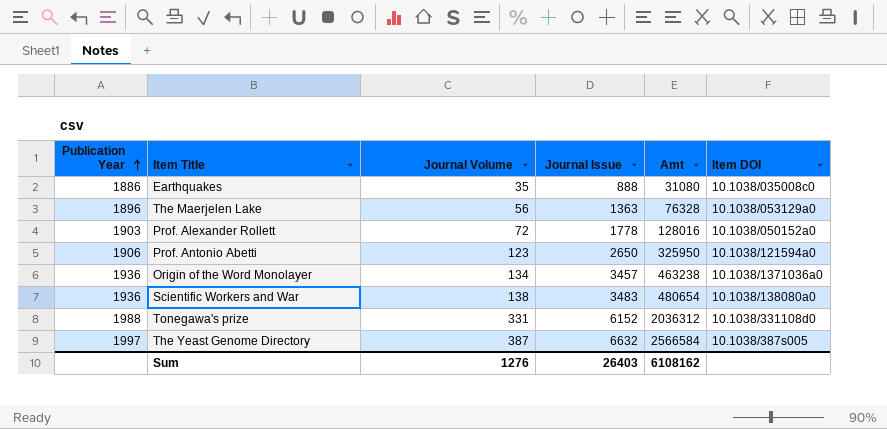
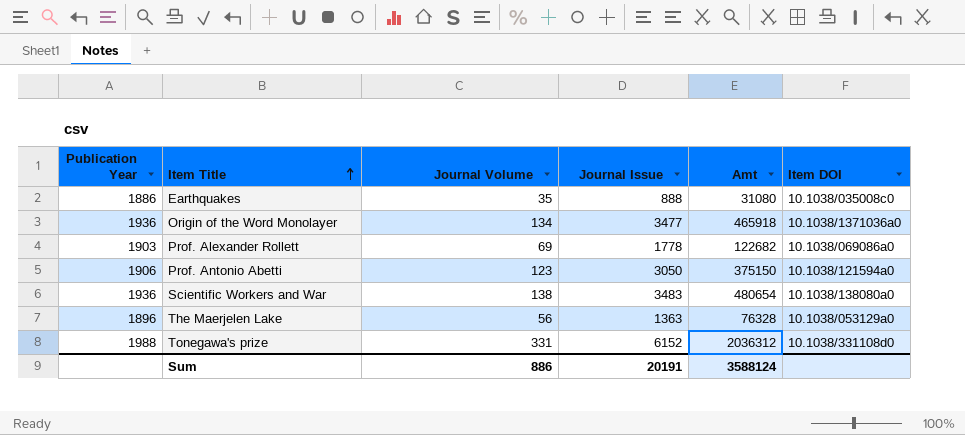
row order: Publication Year ascending -> Item Title ascending
row The Yeast Genome Directory: 1997 | 387 | 6632 | 2566584 | 10.1038/387s005 -> none
Origin of the Word Monolayer | Journal Issue: 3457 -> 3477
Origin of the Word Monolayer | Amt: 463238 -> 465918
Prof. Alexander Rollett | Journal Volume: 72 -> 69
Prof. Alexander Rollett | Amt: 128016 -> 122682
Prof. Alexander Rollett | Item DOI: 10.1038/050152a0 -> 10.1038/069086a0
Prof. Antonio Abetti | Journal Issue: 2650 -> 3050
Prof. Antonio Abetti | Amt: 325950 -> 375150
Sum | Journal Volume: 1276 -> 886
Sum | Journal Issue: 26403 -> 20191
Sum | Amt: 6108162 -> 3588124

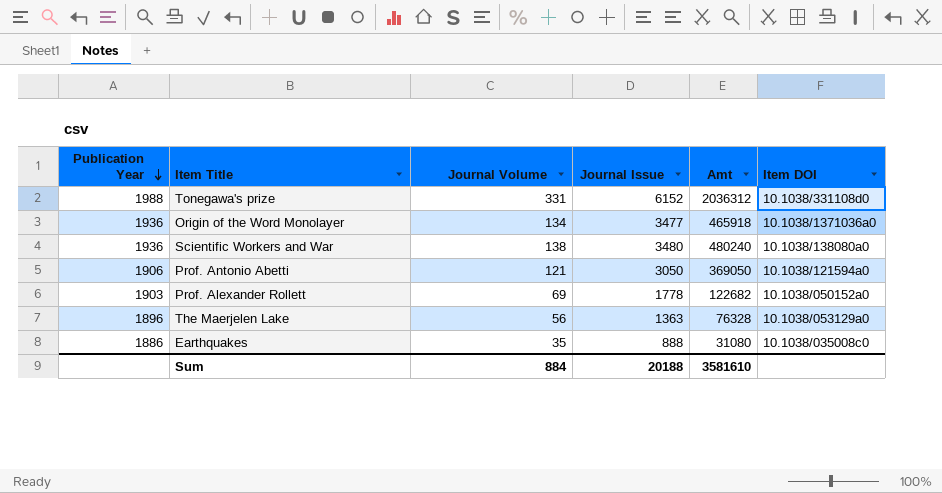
row order: Item Title ascending -> Publication Year descending
Scientific Workers and War | Journal Issue: 3483 -> 3480
Scientific Workers and War | Amt: 480654 -> 480240
Prof. Antonio Abetti | Journal Volume: 123 -> 121
Prof. Antonio Abetti | Amt: 375150 -> 369050
Prof. Alexander Rollett | Item DOI: 10.1038/069086a0 -> 10.1038/050152a0
Sum | Journal Volume: 886 -> 884
Sum | Journal Issue: 20191 -> 20188
Sum | Amt: 3588124 -> 3581610

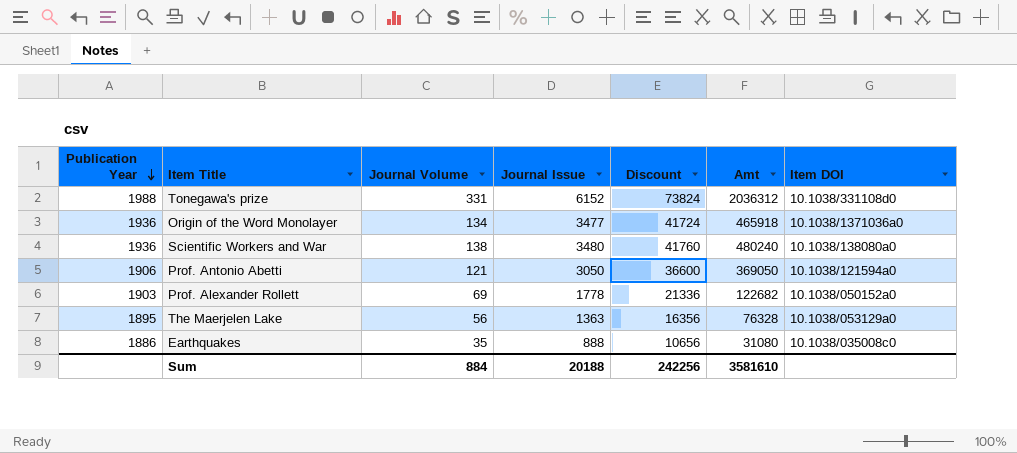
column Discount | formula: none -> [Journal Issue] * 12
The Maerjelen Lake | Publication Year: 1896 -> 1895

